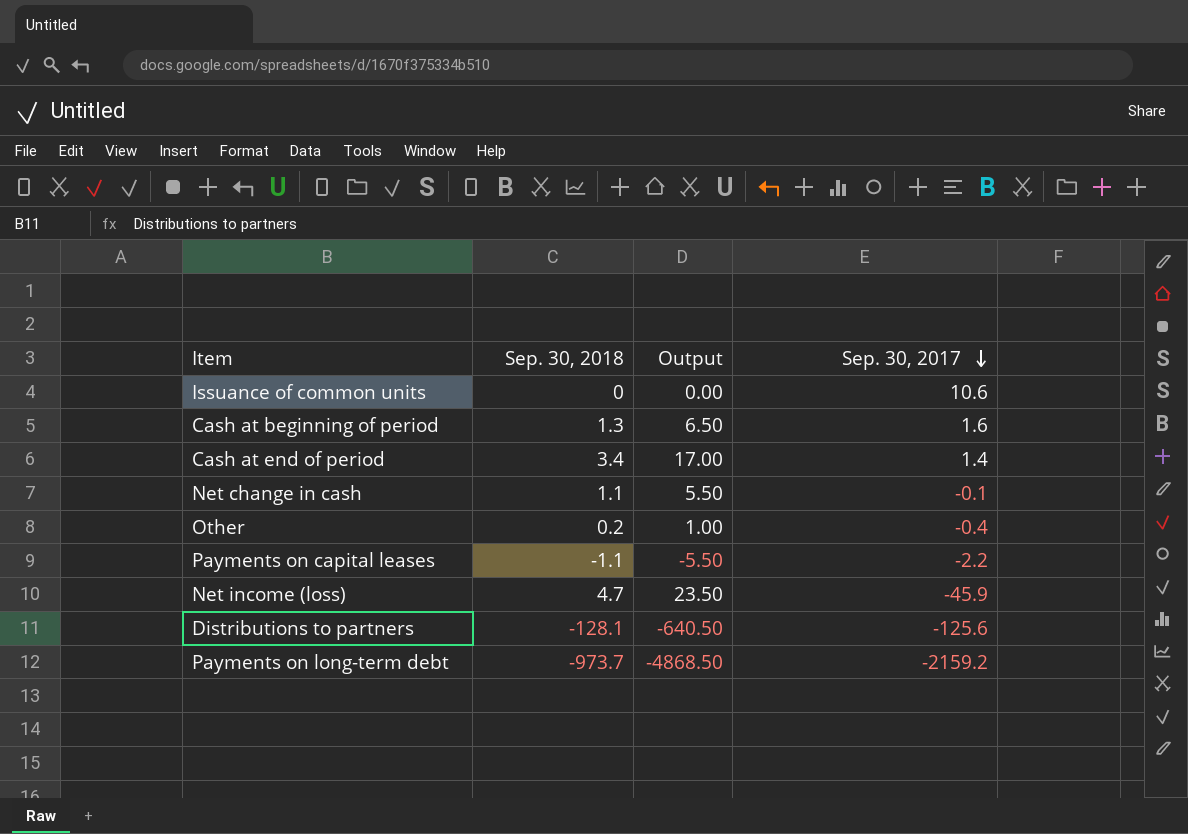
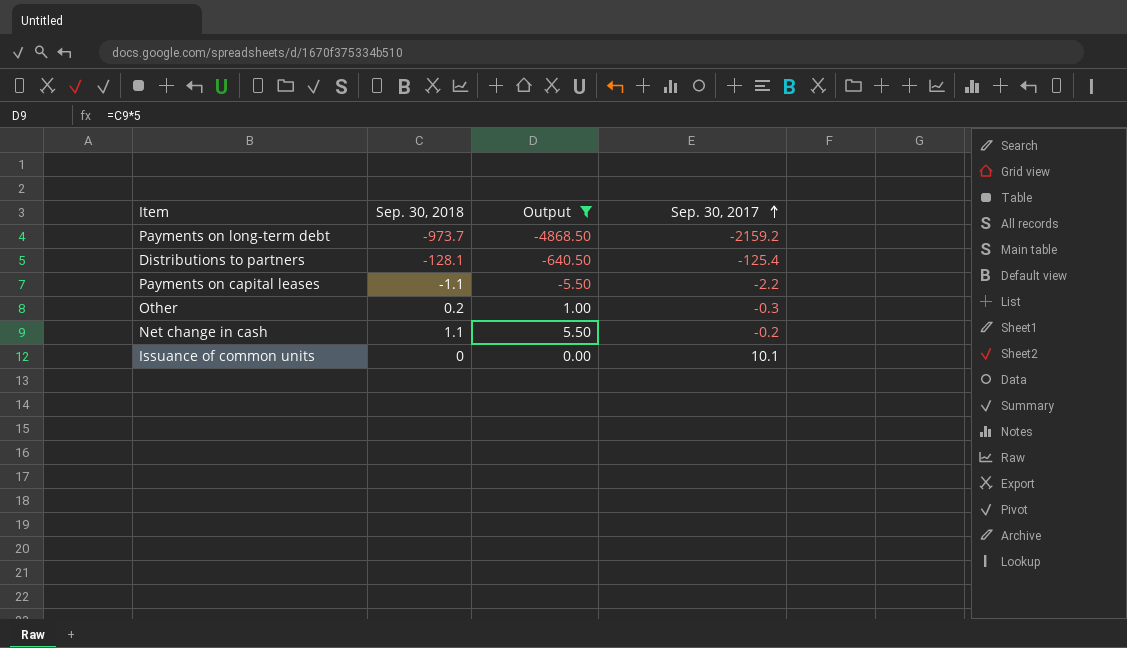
filter: none -> Output <= 5.50
row order: Sep. 30, 2017 descending -> Sep. 30, 2017 ascending
Distributions to partners | Sep. 30, 2017: -125.6 -> -125.4
Other | Sep. 30, 2017: -0.4 -> -0.3
Net change in cash | Sep. 30, 2017: -0.1 -> -0.2
Issuance of common units | Sep. 30, 2017: 10.6 -> 10.1

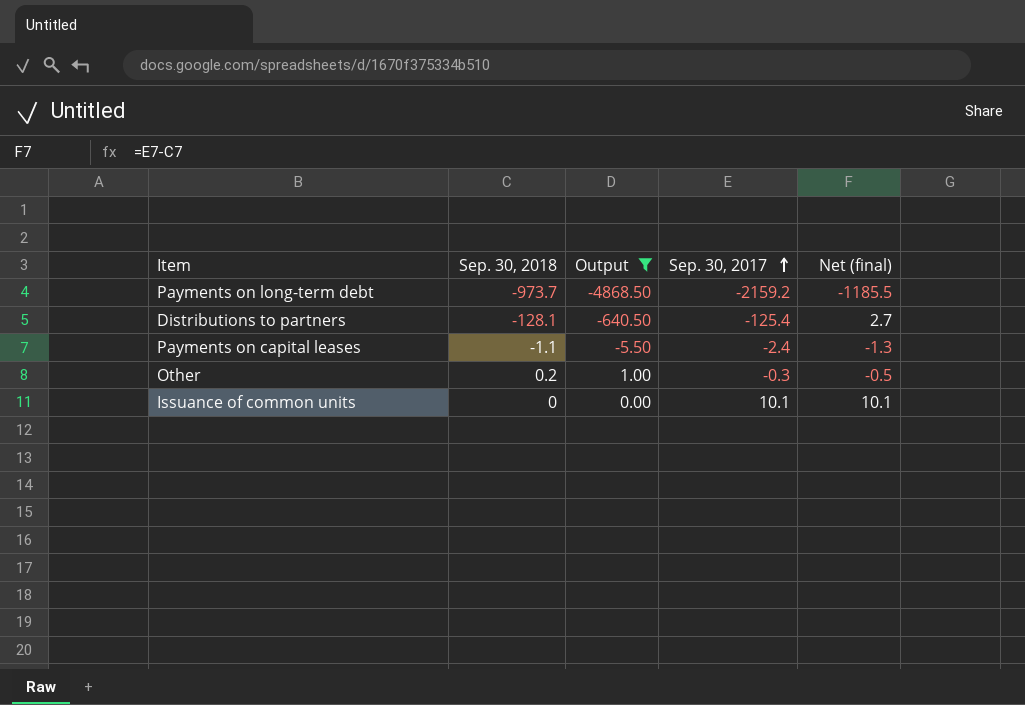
column Net (final) | formula: none -> [Sep. 30, 2017] - [Sep. 30, 2018]
row Net change in cash: 1.1 | 5.50 | -0.2 -> none
Payments on capital leases | Sep. 30, 2017: -2.2 -> -2.4

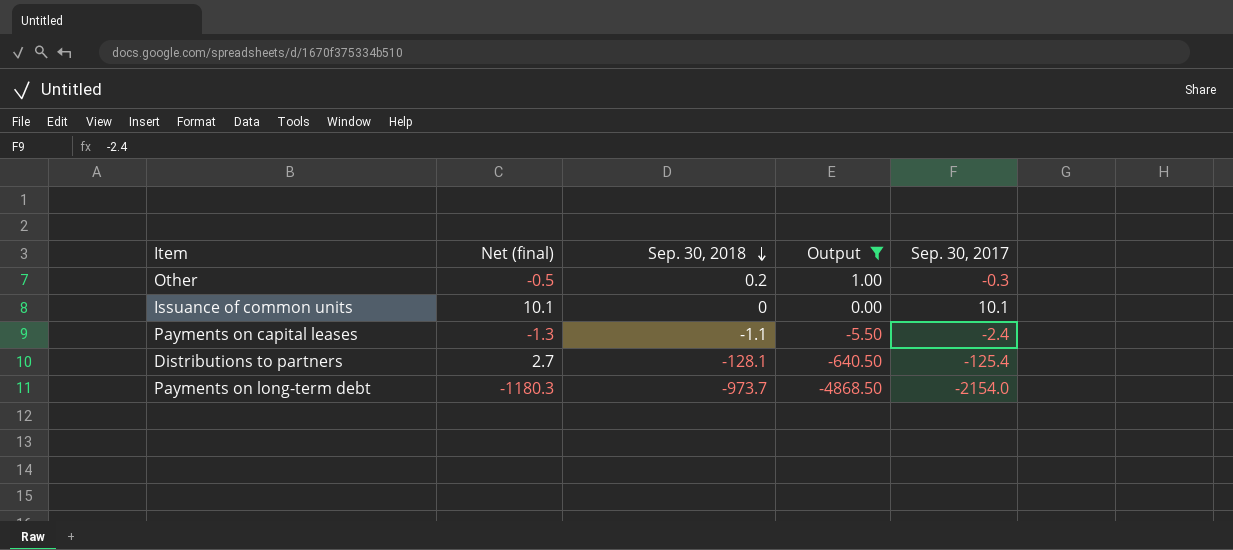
row order: Sep. 30, 2017 ascending -> Sep. 30, 2018 descending
column Net (final) | position: 5 -> 2
Payments on long-term debt | Net (final): -1185.5 -> -1180.3
Payments on long-term debt | Sep. 30, 2017: -2159.2 -> -2154.0

